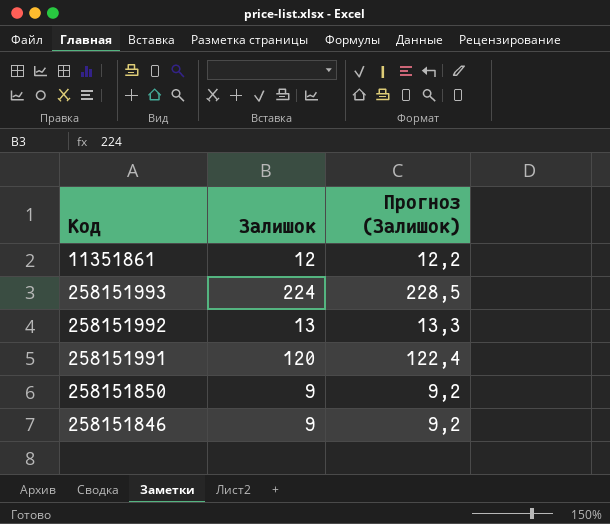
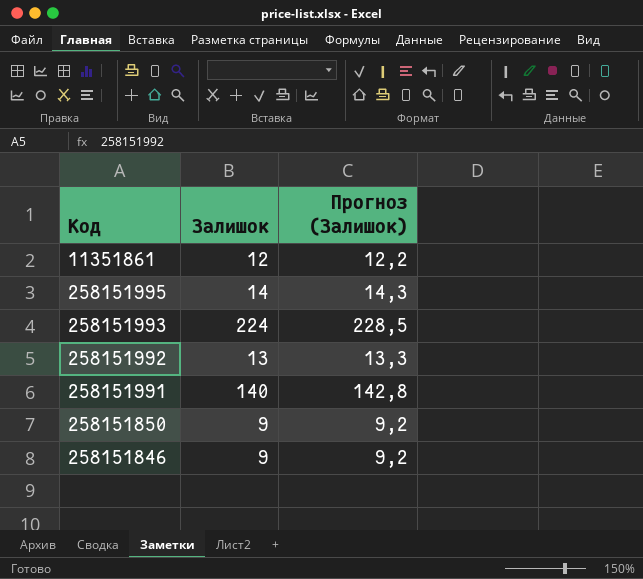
row 258151995: none -> 14 | 14,3
258151991 | Залишок: 120 -> 140
258151991 | Прогноз (Залишок): 122,4 -> 142,8

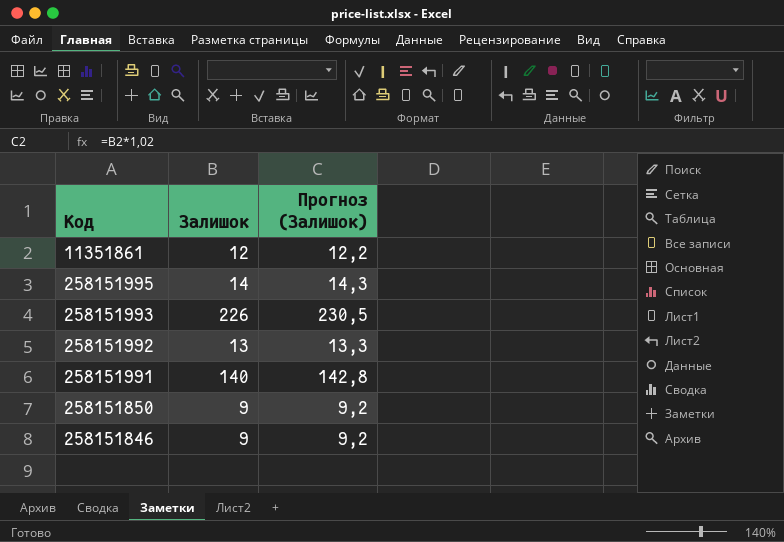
258151993 | Залишок: 224 -> 226
258151993 | Прогноз (Залишок): 228,5 -> 230,5

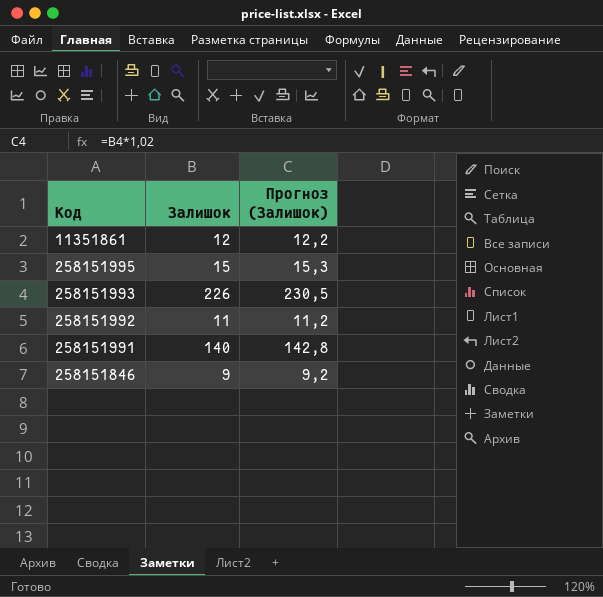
row 258151850: 9 | 9,2 -> none
258151995 | Залишок: 14 -> 15
258151995 | Прогноз (Залишок): 14,3 -> 15,3
258151992 | Залишок: 13 -> 11
258151992 | Прогноз (Залишок): 13,3 -> 11,2

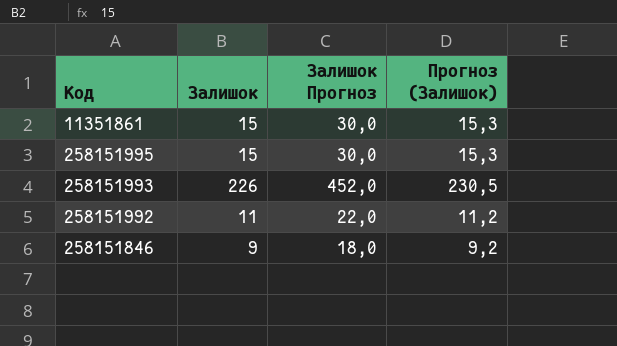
column Залишок Прогноз | formula: none -> [Залишок] * 2
row 258151991: 140 | 142,8 -> none
11351861 | Залишок: 12 -> 15
11351861 | Прогноз (Залишок): 12,2 -> 15,3

